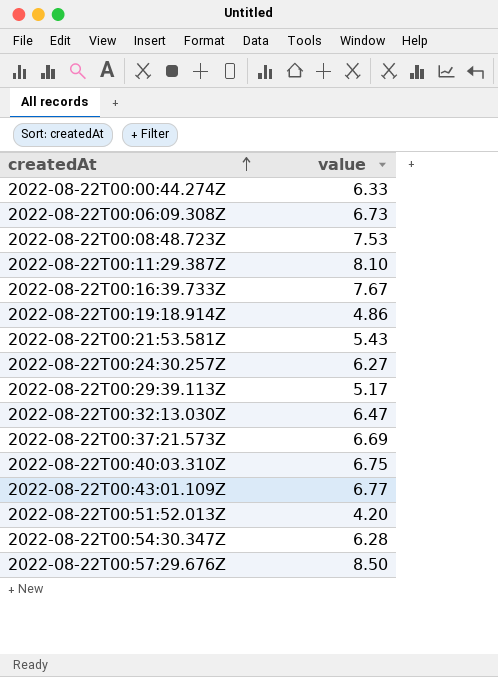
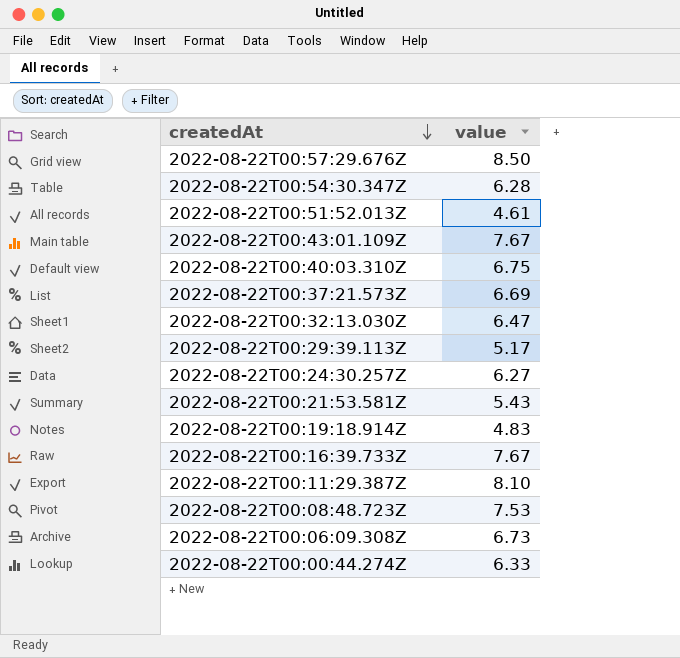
row order: createdAt ascending -> createdAt descending
2022-08-22T00:51:52.013Z | value: 4.20 -> 4.61
2022-08-22T00:43:01.109Z | value: 6.77 -> 7.67
2022-08-22T00:19:18.914Z | value: 4.86 -> 4.83

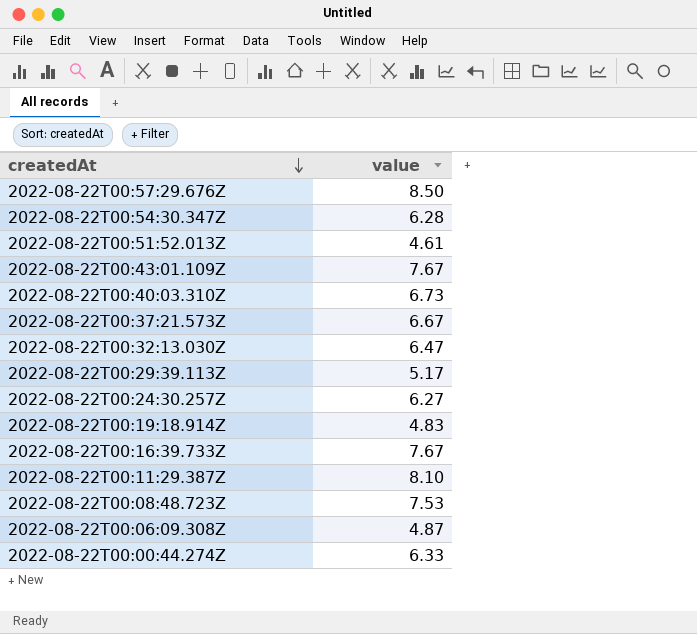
row 2022-08-22T00:21:53.581Z: 5.43 -> none
2022-08-22T00:40:03.310Z | value: 6.75 -> 6.73
2022-08-22T00:37:21.573Z | value: 6.69 -> 6.67
2022-08-22T00:06:09.308Z | value: 6.73 -> 4.87

